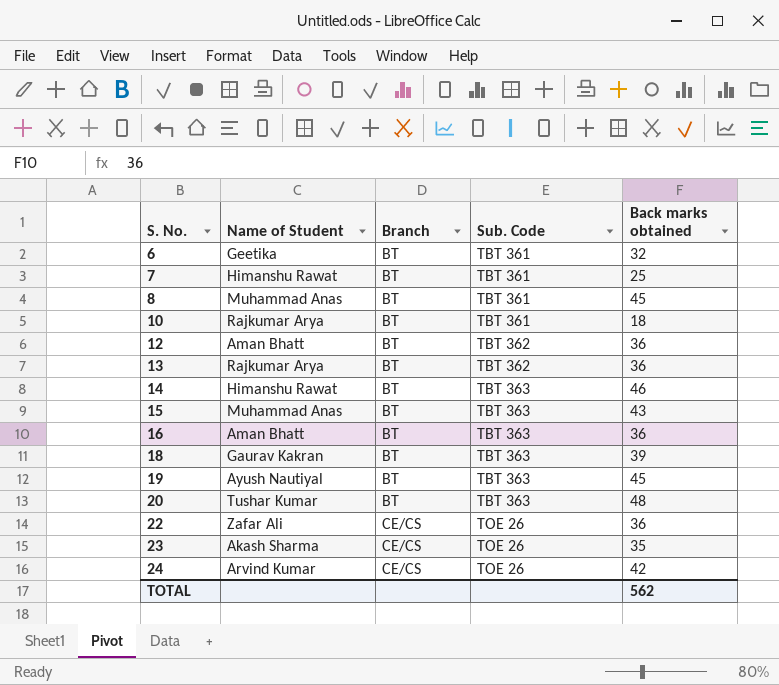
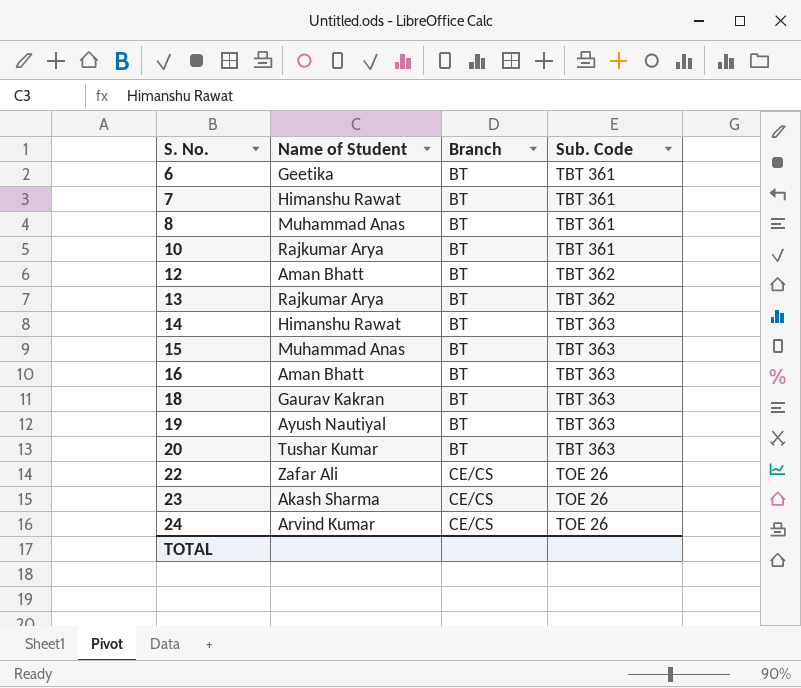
column Back marks obtained | position: 5 -> none

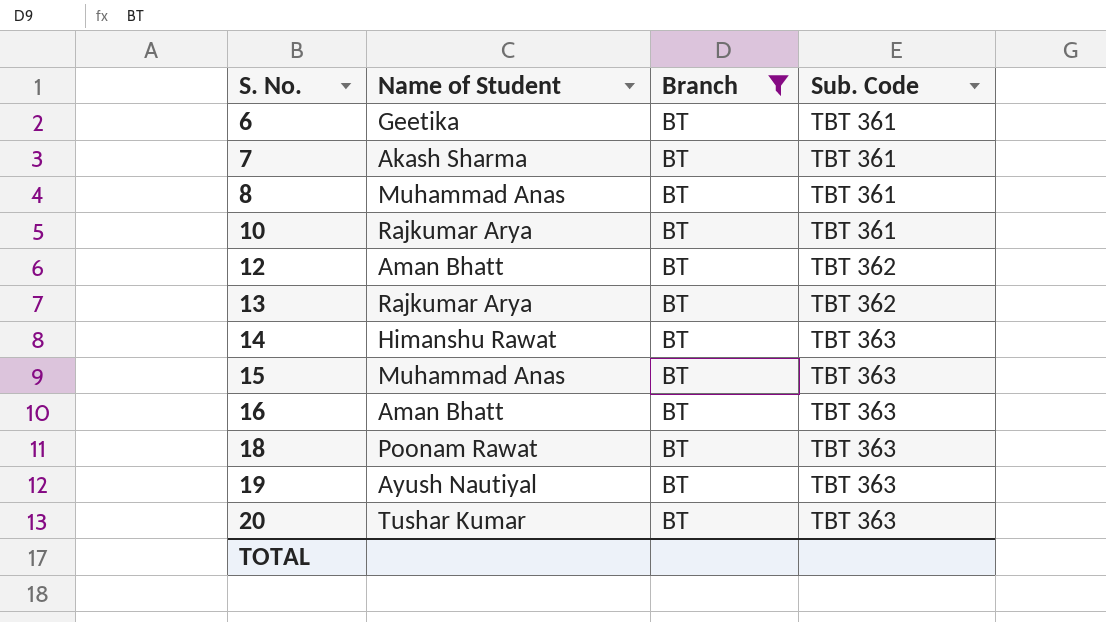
filter: none -> Branch = BT
7 | Name of Student: Himanshu Rawat -> Akash Sharma
18 | Name of Student: Gaurav Kakran -> Poonam Rawat

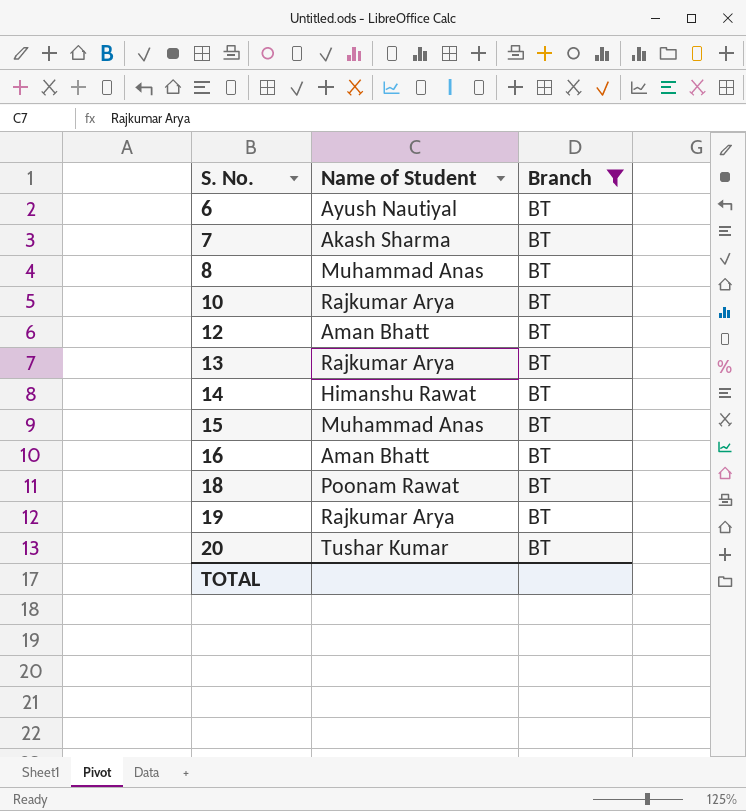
column Sub. Code | position: 4 -> none
6 | Name of Student: Geetika -> Ayush Nautiyal
19 | Name of Student: Ayush Nautiyal -> Rajkumar Arya

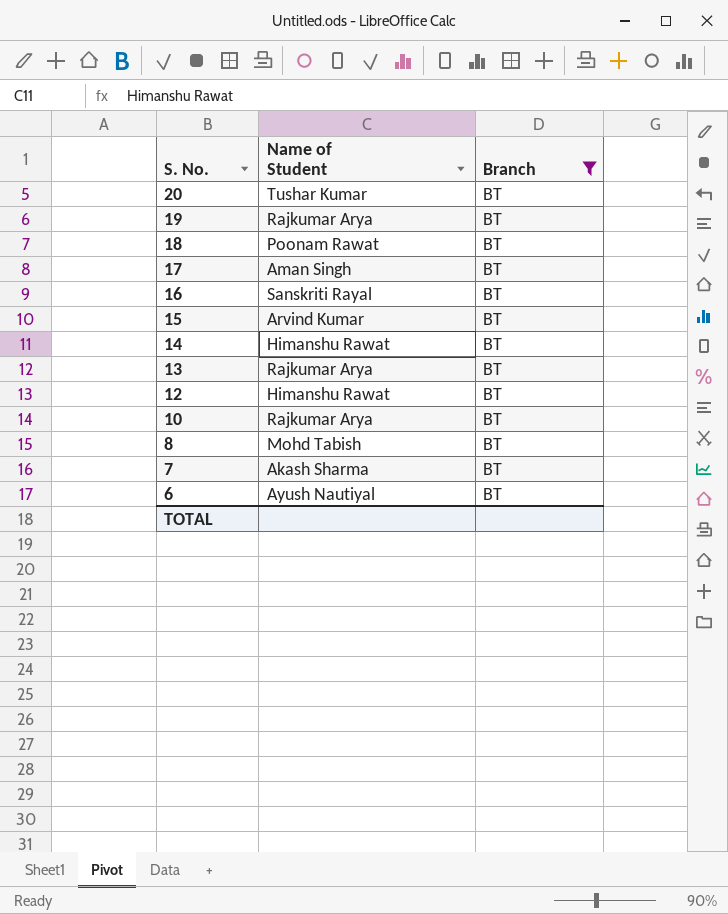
row order: S. No. ascending -> S. No. descending
row 17: none -> Aman Singh | BT
16 | Name of Student: Aman Bhatt -> Sanskriti Rayal
15 | Name of Student: Muhammad Anas -> Arvind Kumar
12 | Name of Student: Aman Bhatt -> Himanshu Rawat
8 | Name of Student: Muhammad Anas -> Mohd Tabish

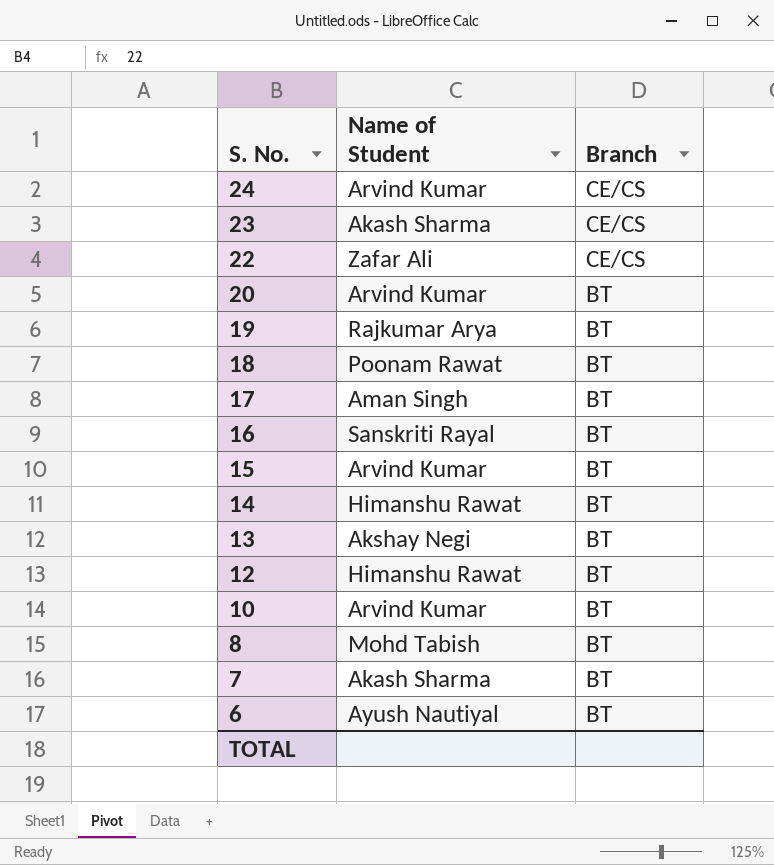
filter: Branch = BT -> none
20 | Name of Student: Tushar Kumar -> Arvind Kumar
13 | Name of Student: Rajkumar Arya -> Akshay Negi
10 | Name of Student: Rajkumar Arya -> Arvind Kumar

